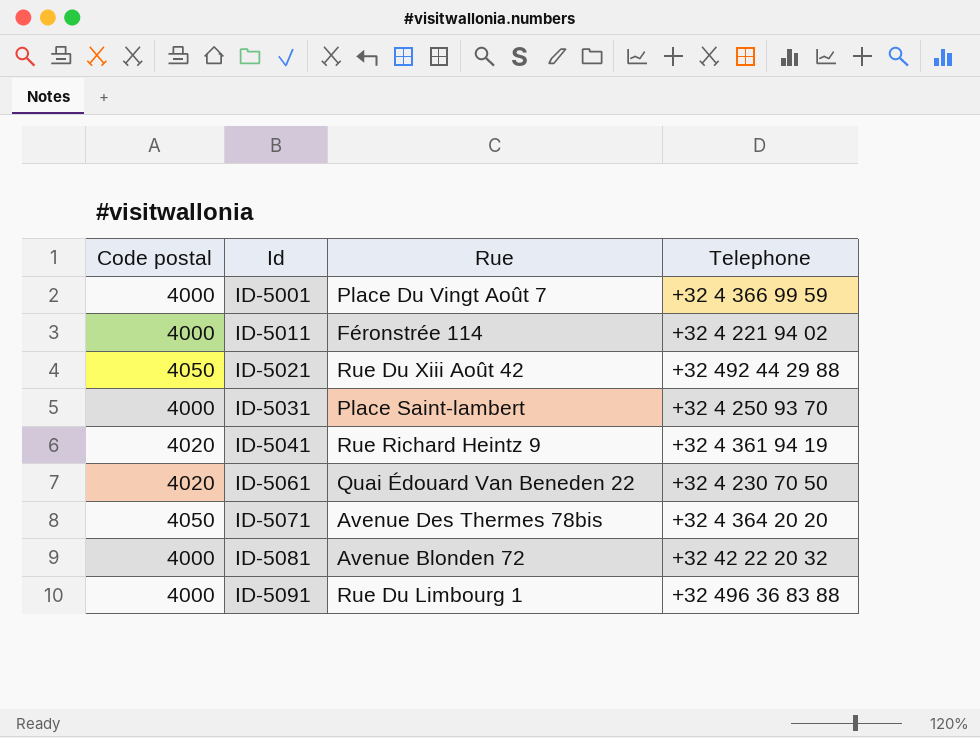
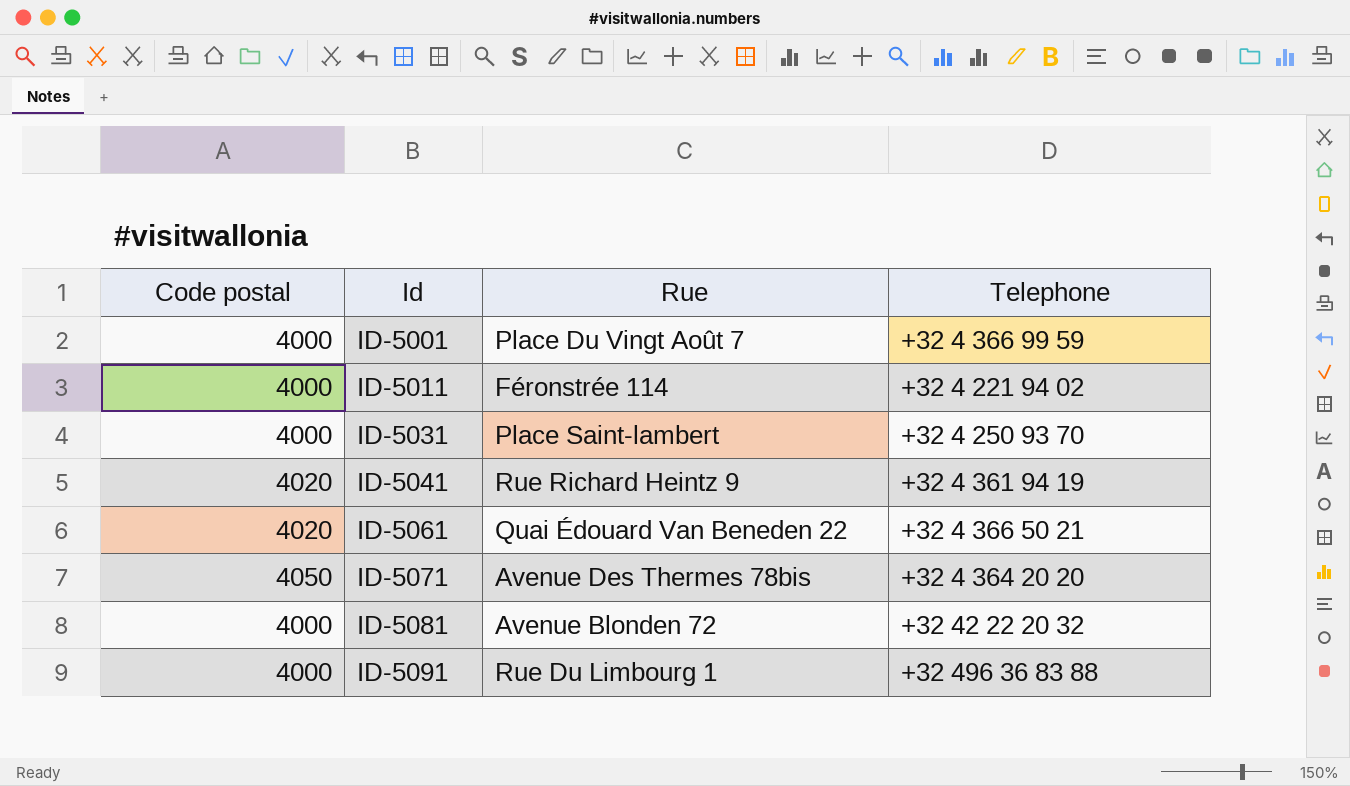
row ID-5021: 4050 | Rue Du Xiii Août 42 | +32 492 44 29 88 -> none
ID-5061 | Telephone: +32 4 230 70 50 -> +32 4 366 50 21

